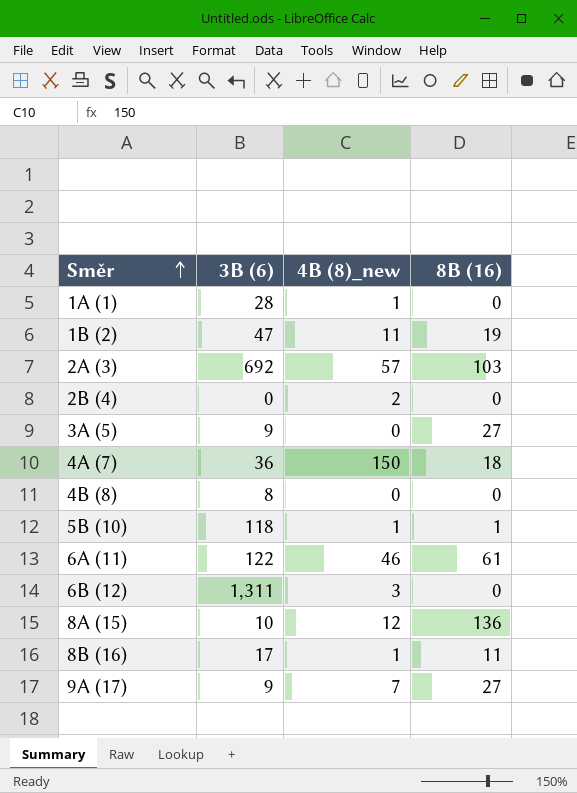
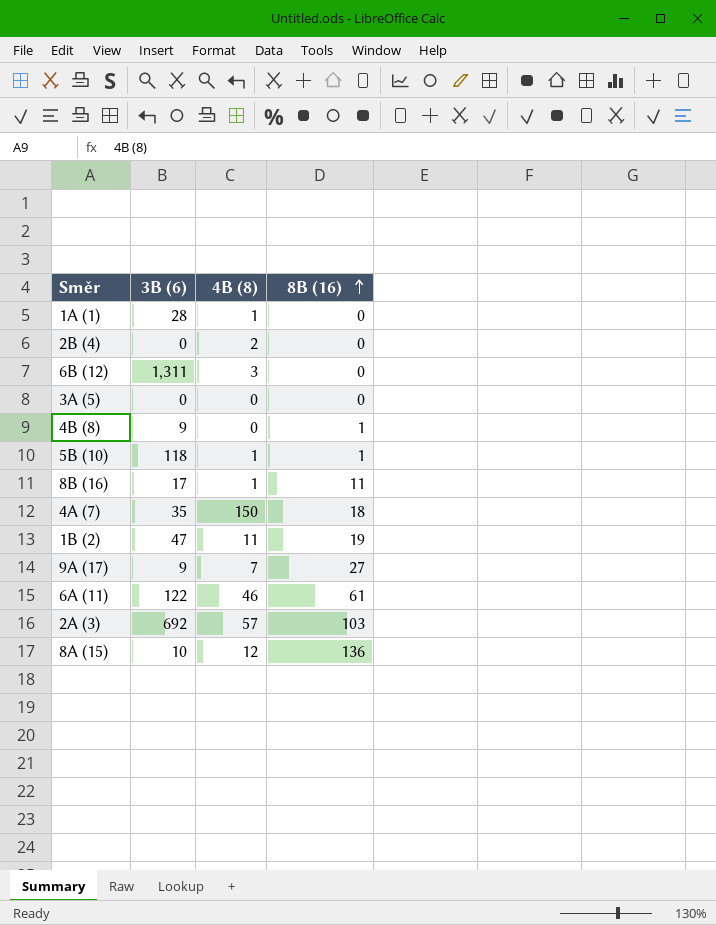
row order: Směr ascending -> 8B (16) ascending
column name: 4B (8)_new -> 4B (8)
3A (5) | 3B (6): 9 -> 0
3A (5) | 8B (16): 27 -> 0
4B (8) | 3B (6): 8 -> 9
4B (8) | 8B (16): 0 -> 1
4A (7) | 3B (6): 36 -> 35

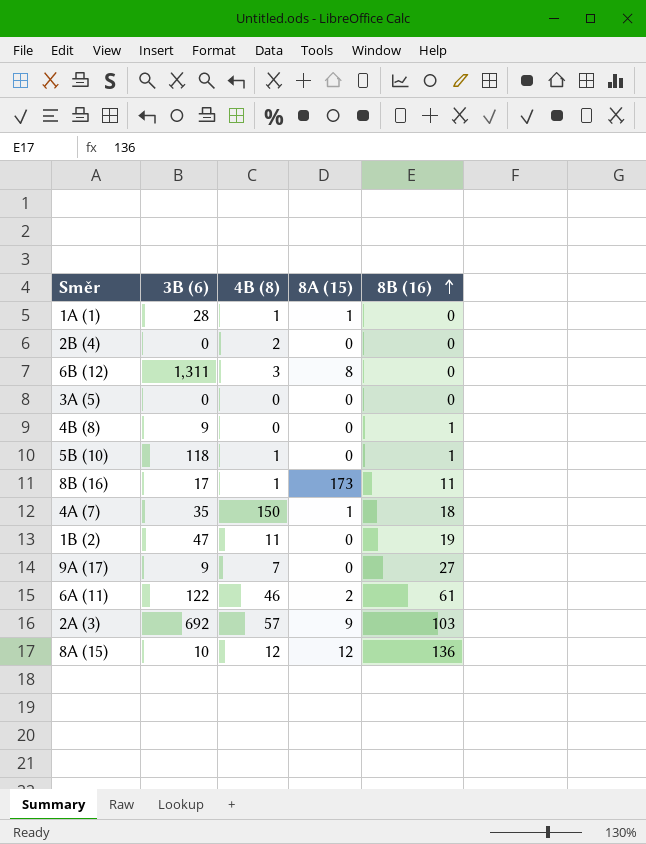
column 8A (15) | position: none -> 4

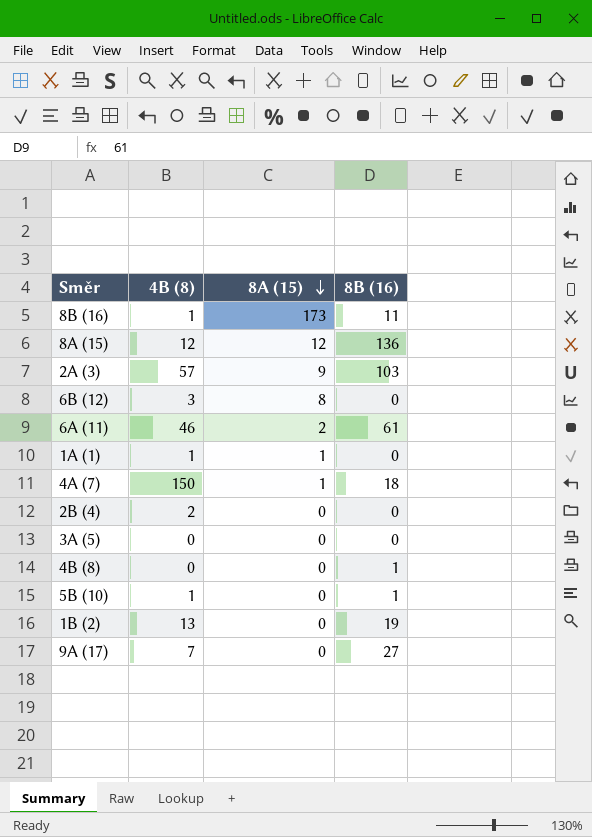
row order: 8B (16) ascending -> 8A (15) descending
column 3B (6) | position: 2 -> none
1B (2) | 4B (8): 11 -> 13

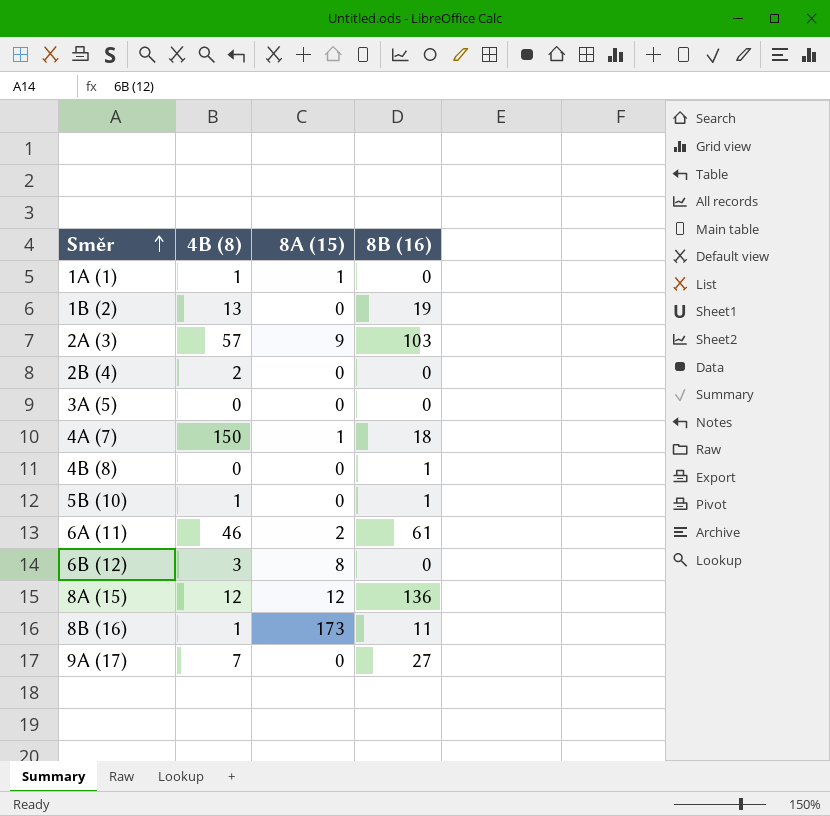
row order: 8A (15) descending -> Směr ascending

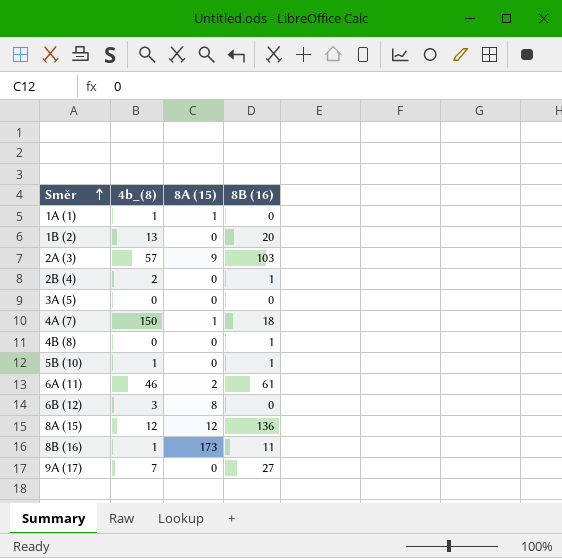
column name: 4B (8) -> 4b_(8)
1B (2) | 8B (16): 19 -> 20
2B (4) | 8B (16): 0 -> 1

